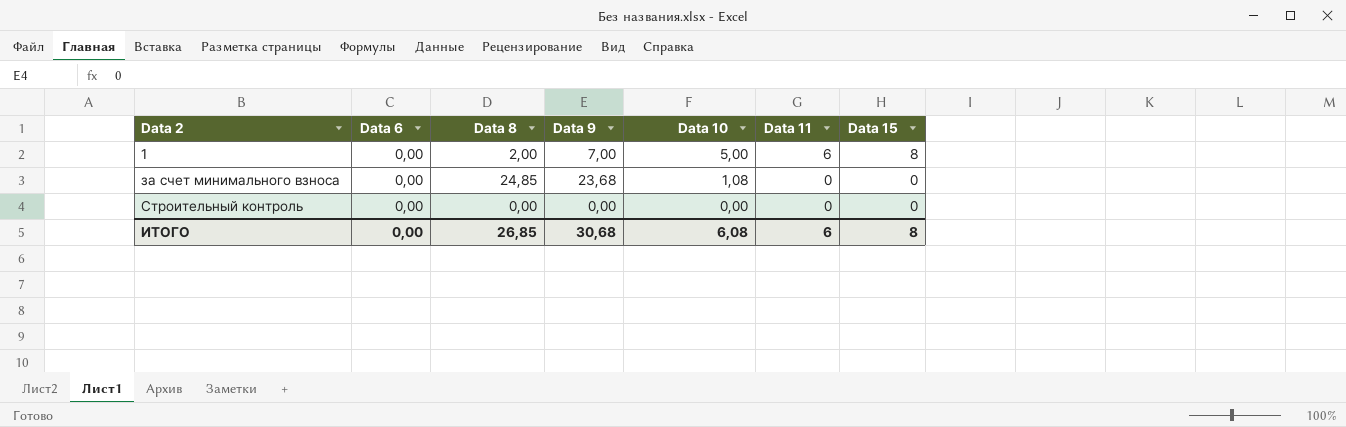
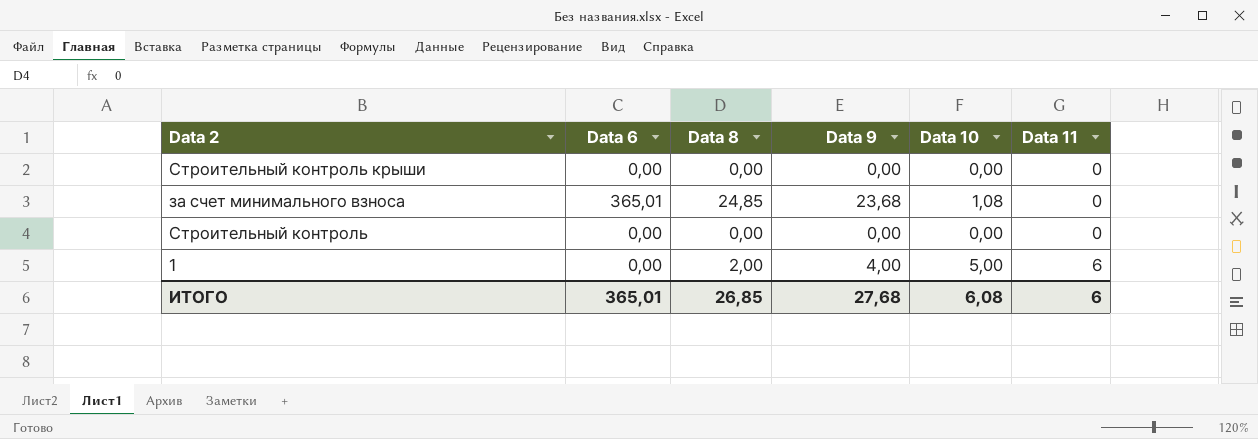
row order: Data 2 ascending -> Data 11 ascending
column Data 15 | position: 7 -> none
row Строительный контроль крыши: none -> 0,00 | 0,00 | 0,00 | 0,00 | 0
за счет минимального взноса | Data 6: 0,00 -> 365,01
1 | Data 9: 7,00 -> 4,00
ИТОГО | Data 6: 0,00 -> 365,01
ИТОГО | Data 9: 30,68 -> 27,68

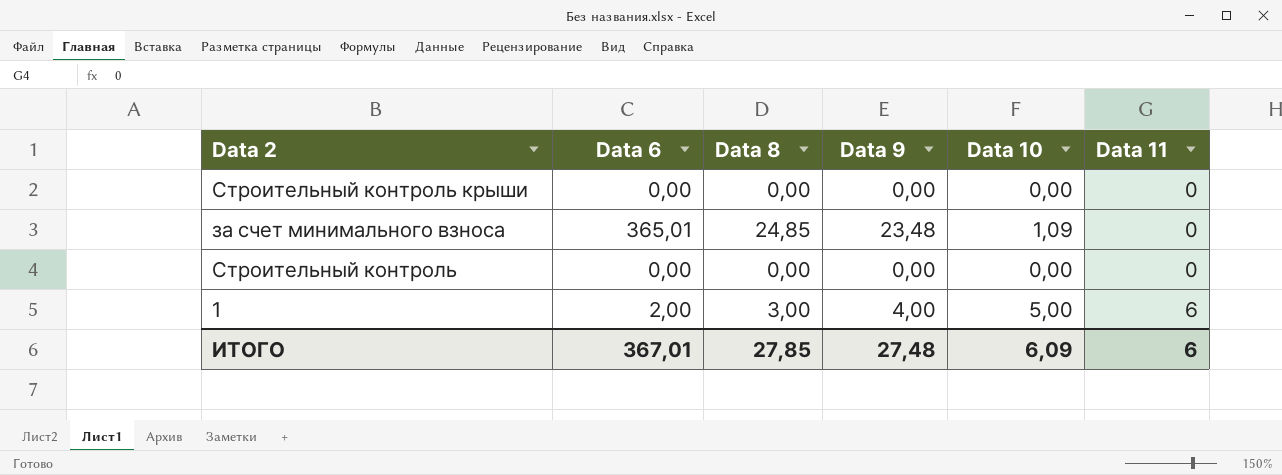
за счет минимального взноса | Data 9: 23,68 -> 23,48
за счет минимального взноса | Data 10: 1,08 -> 1,09
1 | Data 6: 0,00 -> 2,00
1 | Data 8: 2,00 -> 3,00
ИТОГО | Data 6: 365,01 -> 367,01
ИТОГО | Data 8: 26,85 -> 27,85
ИТОГО | Data 9: 27,68 -> 27,48
ИТОГО | Data 10: 6,08 -> 6,09

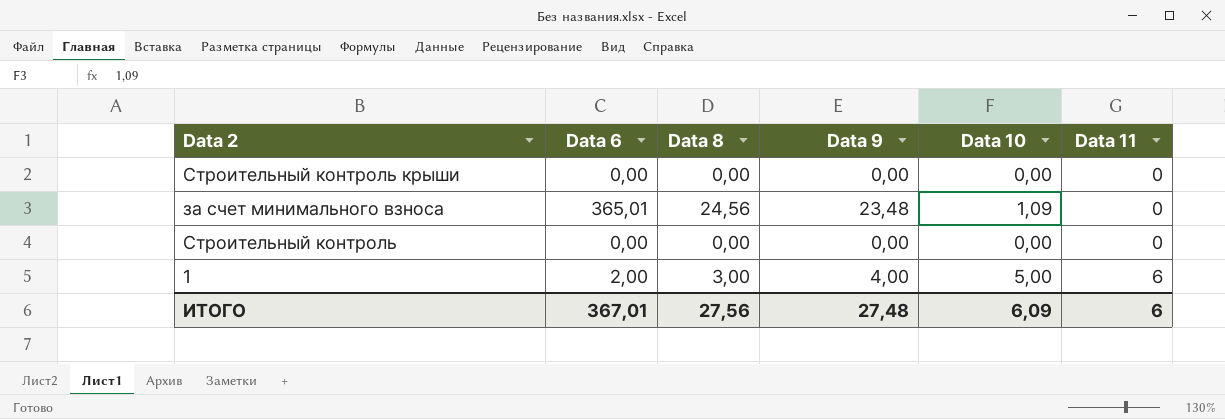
за счет минимального взноса | Data 8: 24,85 -> 24,56
ИТОГО | Data 8: 27,85 -> 27,56

